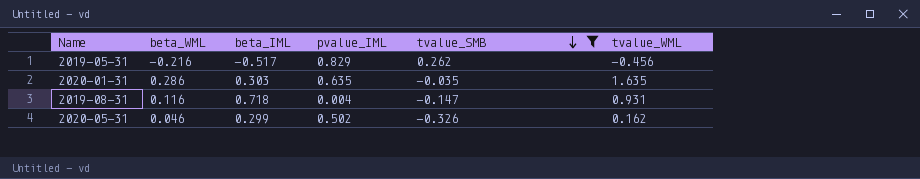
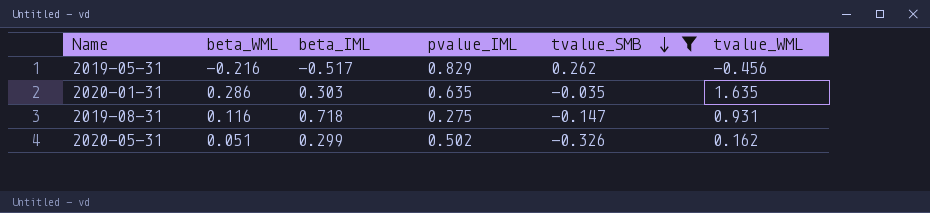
2019-08-31 | pvalue_IML: 0.004 -> 0.275
2020-05-31 | beta_WML: 0.046 -> 0.051

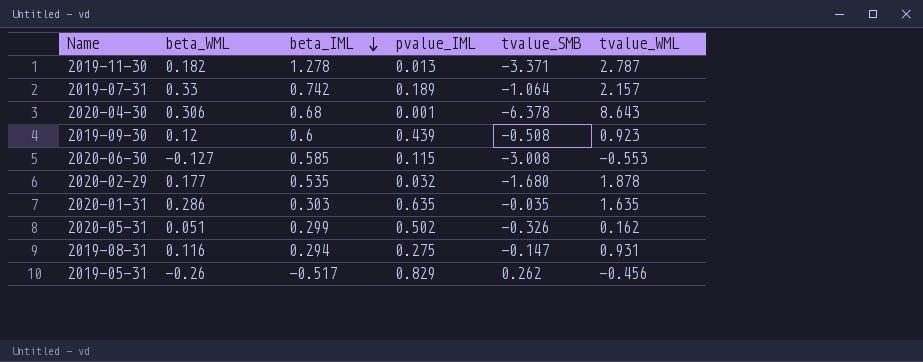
filter: tvalue_SMB >= -0.326 -> none
row order: tvalue_SMB descending -> beta_IML descending
2019-08-31 | beta_IML: 0.718 -> 0.294
2019-05-31 | beta_WML: -0.216 -> -0.26

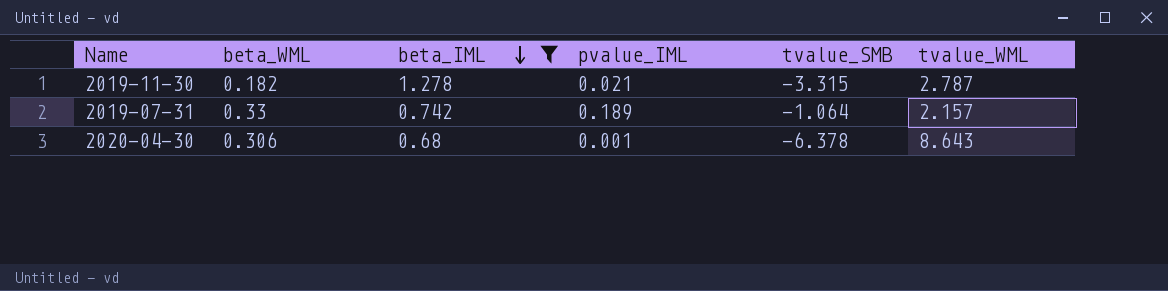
filter: none -> beta_IML >= 0.68
2019-11-30 | pvalue_IML: 0.013 -> 0.021
2019-11-30 | tvalue_SMB: -3.371 -> -3.315

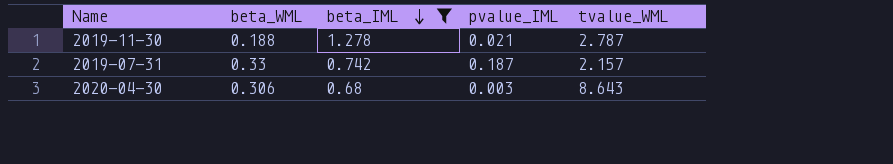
column tvalue_SMB | position: 5 -> none
2019-11-30 | beta_WML: 0.182 -> 0.188
2019-07-31 | pvalue_IML: 0.189 -> 0.187
2020-04-30 | pvalue_IML: 0.001 -> 0.003

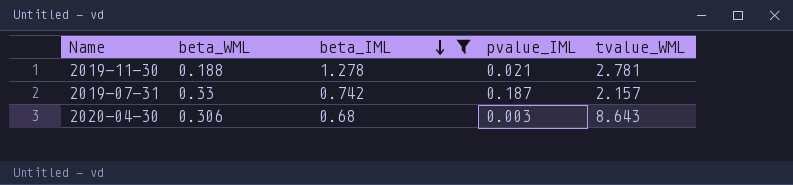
2019-11-30 | tvalue_WML: 2.787 -> 2.781

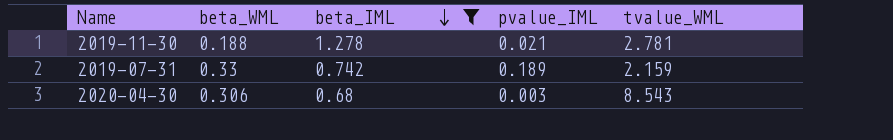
2019-07-31 | pvalue_IML: 0.187 -> 0.189
2019-07-31 | tvalue_WML: 2.157 -> 2.159
2020-04-30 | tvalue_WML: 8.643 -> 8.543

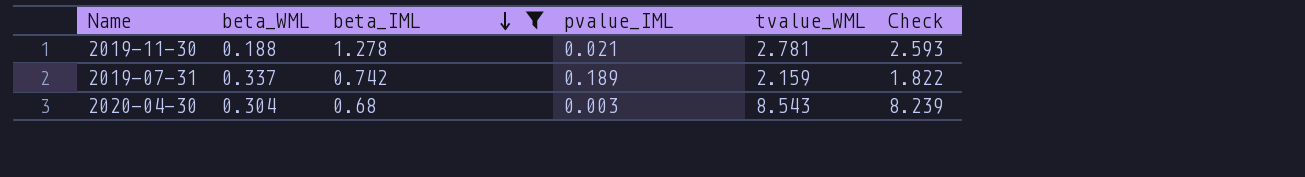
column Check | formula: none -> [tvalue_WML] - [beta_WML]
2019-07-31 | beta_WML: 0.33 -> 0.337
2020-04-30 | beta_WML: 0.306 -> 0.304

